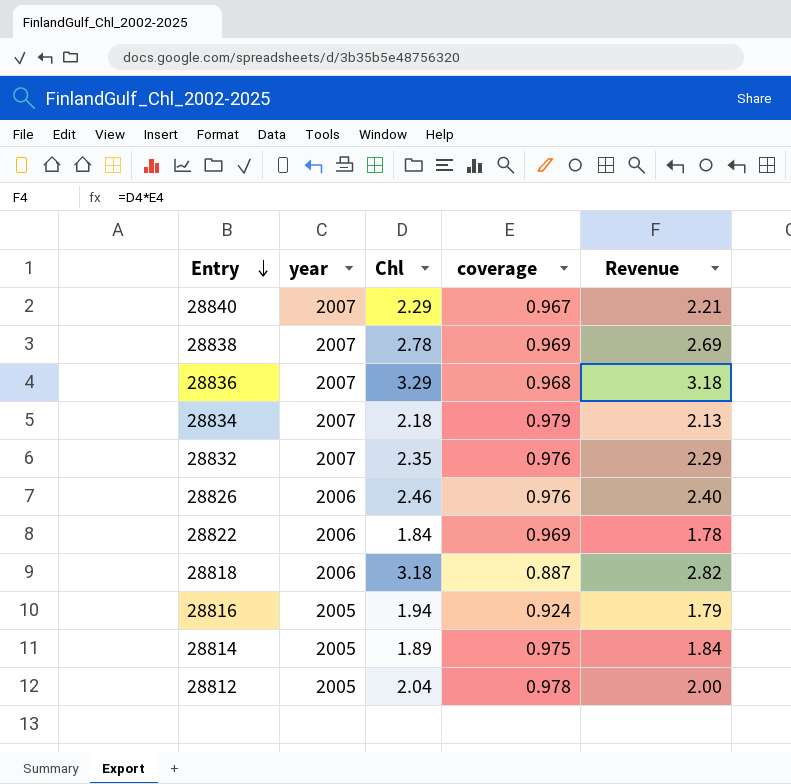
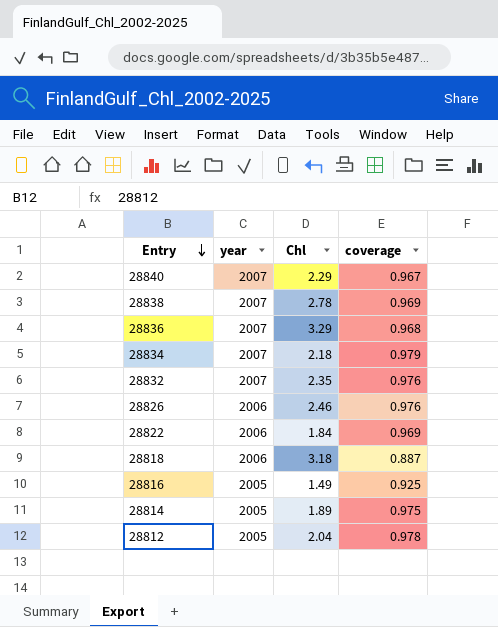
column Revenue | formula: [Chl] * [coverage] -> none
28816 | Chl: 1.94 -> 1.49
28816 | coverage: 0.924 -> 0.925

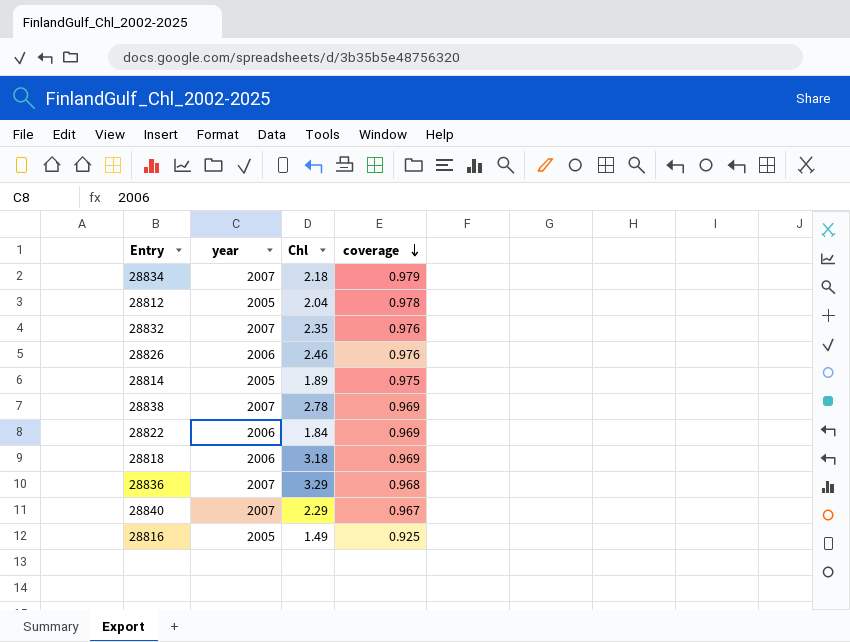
row order: Entry descending -> coverage descending
28818 | coverage: 0.887 -> 0.969

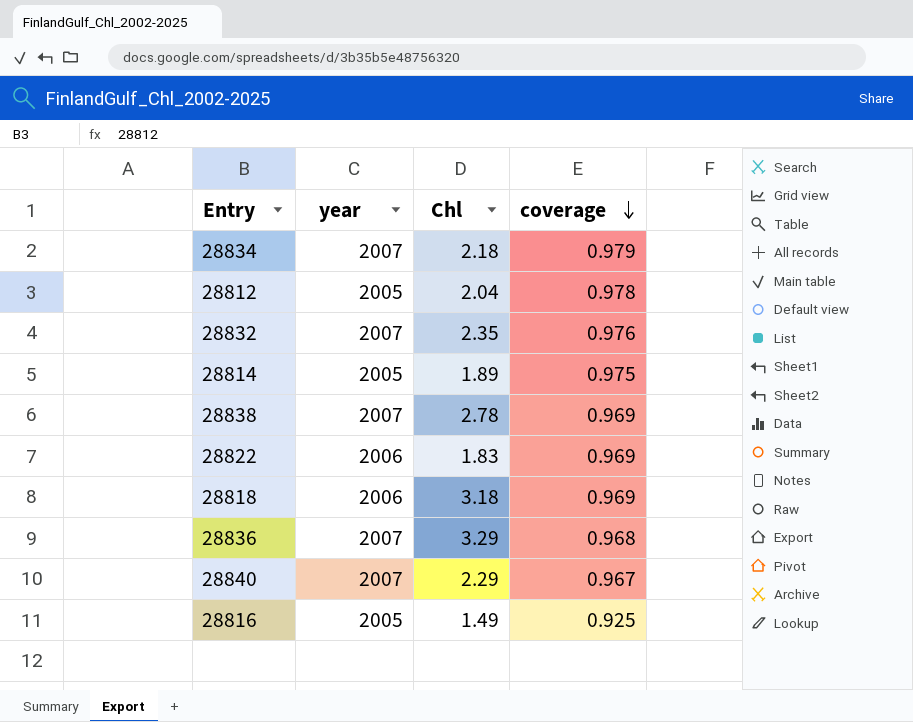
row 28826: 2006 | 2.46 | 0.976 -> none
28822 | Chl: 1.84 -> 1.83

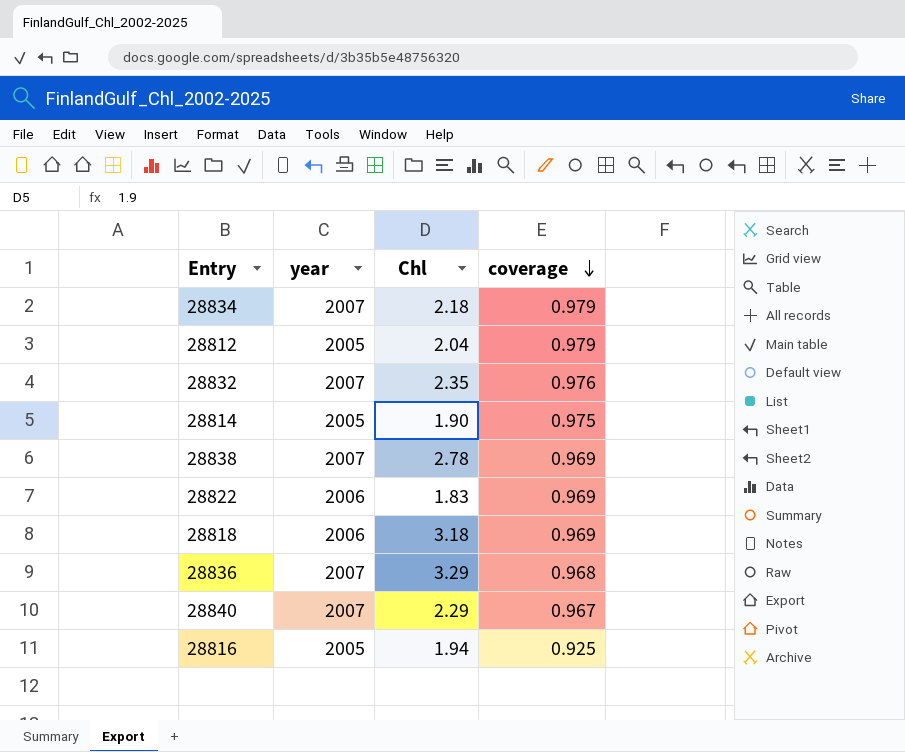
28812 | coverage: 0.978 -> 0.979
28814 | Chl: 1.89 -> 1.90
28816 | Chl: 1.49 -> 1.94

